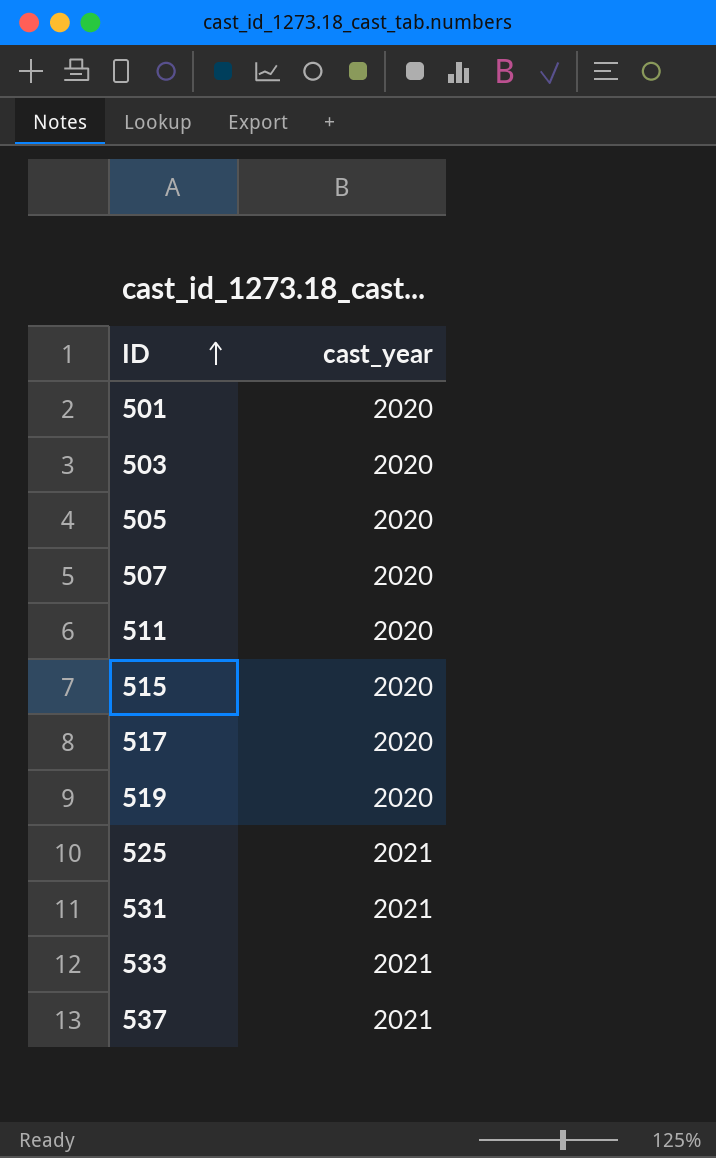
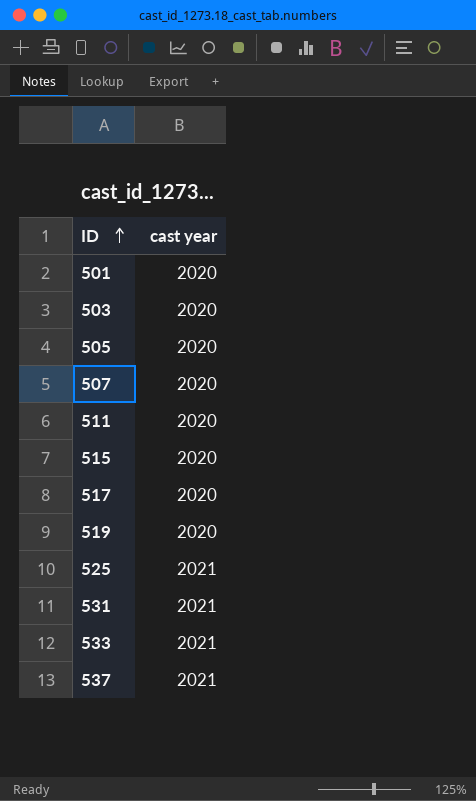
column name: cast_year -> cast year

